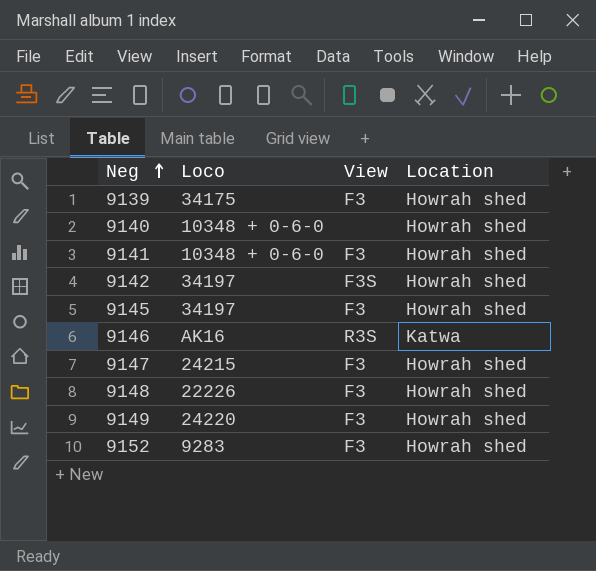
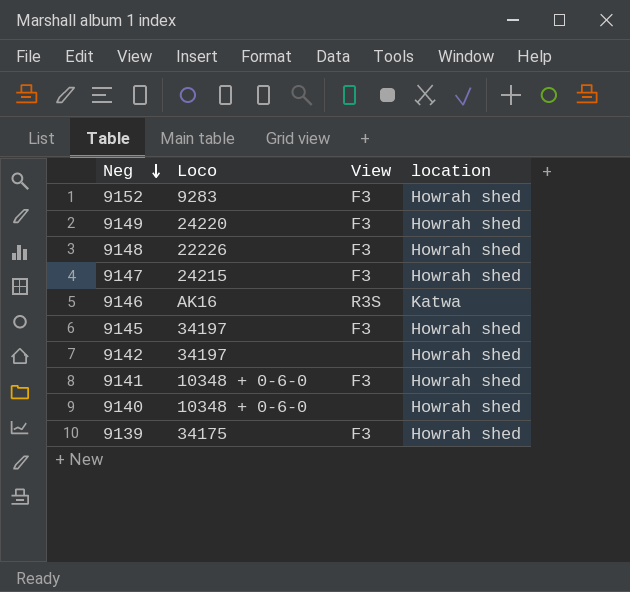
row order: Neg ascending -> Neg descending
column name: Location -> location
9142 | View: F3S -> none

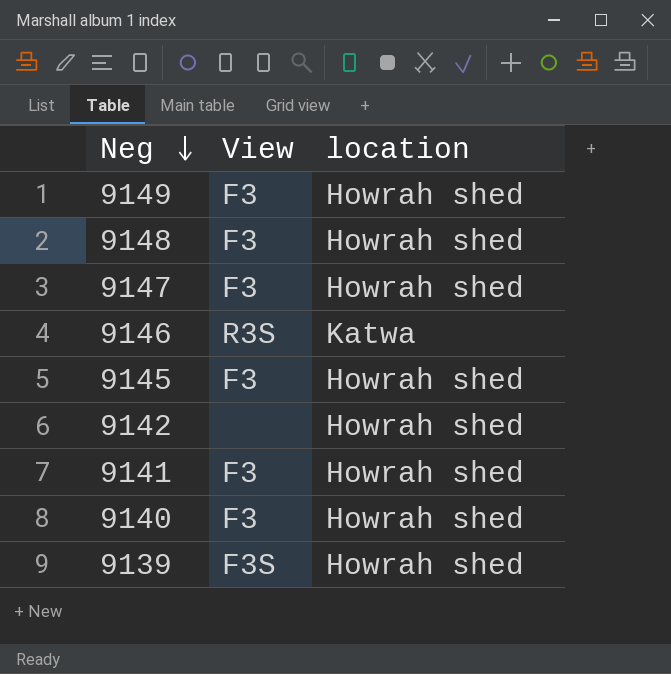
column Loco | position: 2 -> none
row 9152: 9283 | F3 | Howrah shed -> none
9140 | View: none -> F3
9139 | View: F3 -> F3S

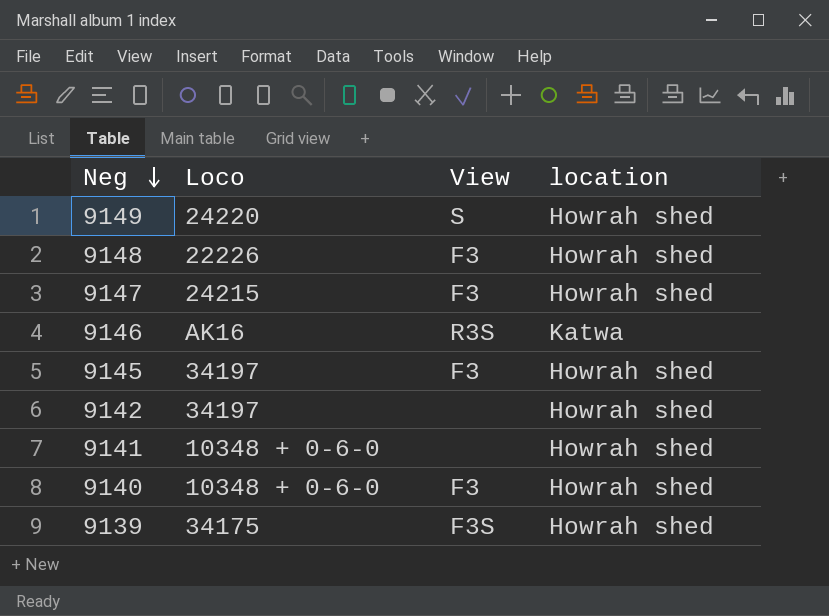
column Loco | position: none -> 2
9149 | View: F3 -> S
9141 | View: F3 -> none

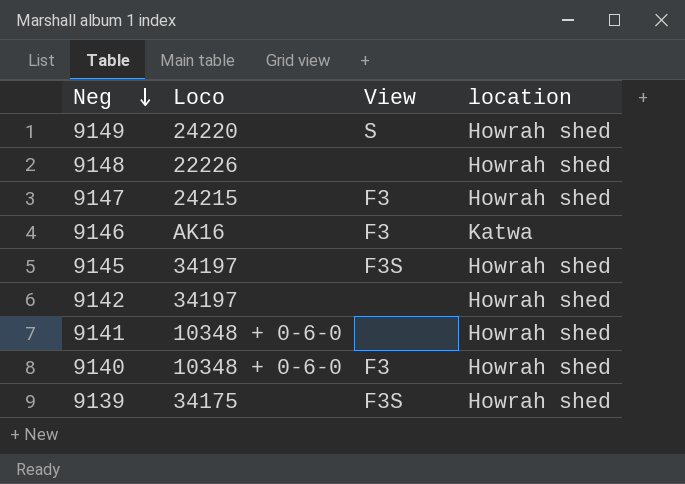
9148 | View: F3 -> none
9146 | View: R3S -> F3
9145 | View: F3 -> F3S

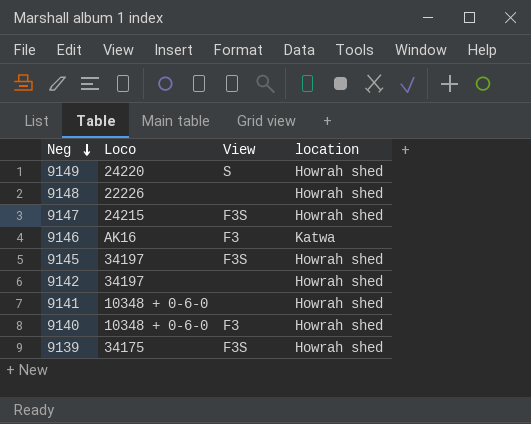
9147 | View: F3 -> F3S

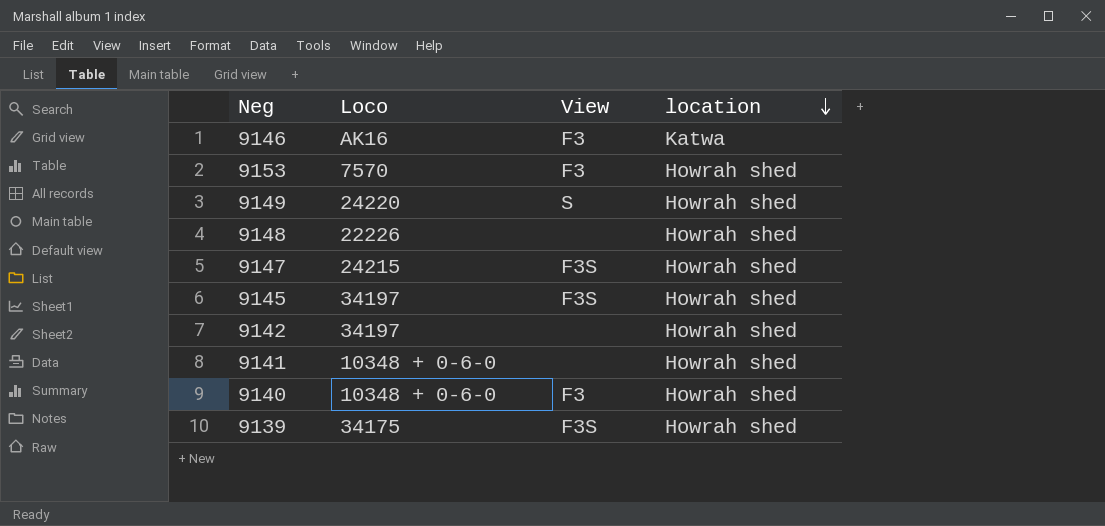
row order: Neg descending -> location descending
row 9153: none -> 7570 | F3 | Howrah shed

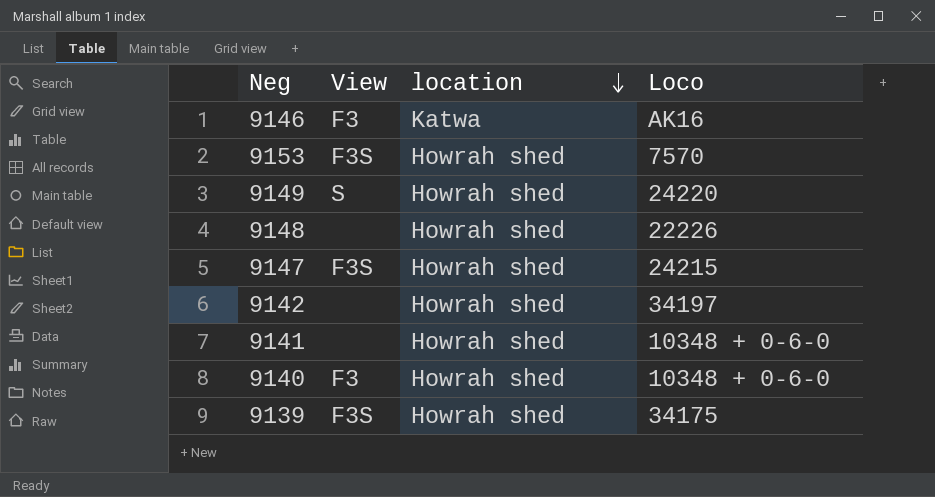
column Loco | position: 2 -> 4
row 9145: 34197 | F3S | Howrah shed -> none
9153 | View: F3 -> F3S

